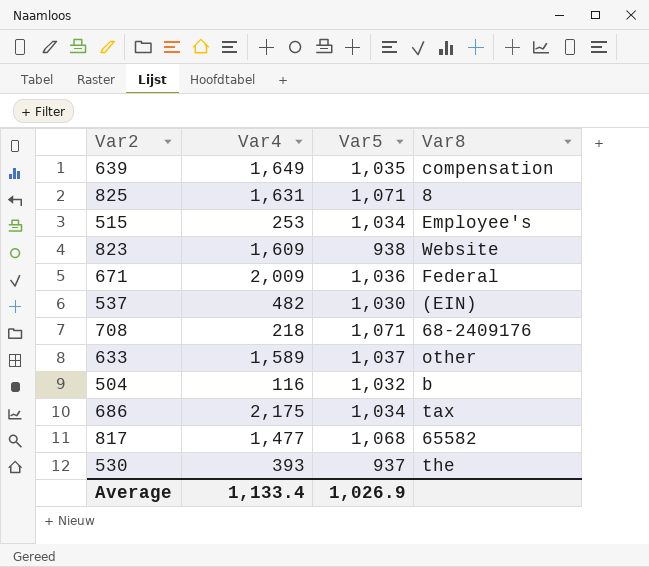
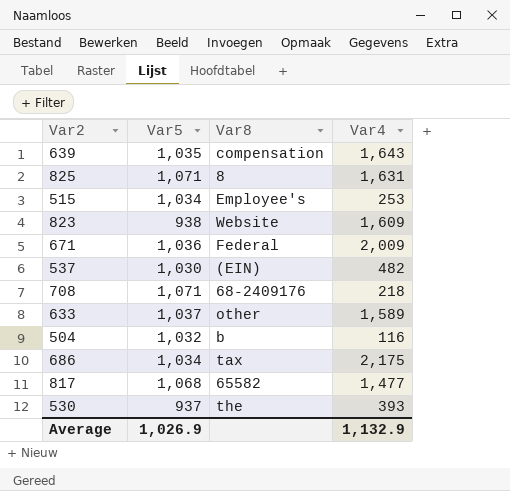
column Var4 | position: 2 -> 4
639 | Var4: 1,649 -> 1,643
Average | Var4: 1,133.4 -> 1,132.9

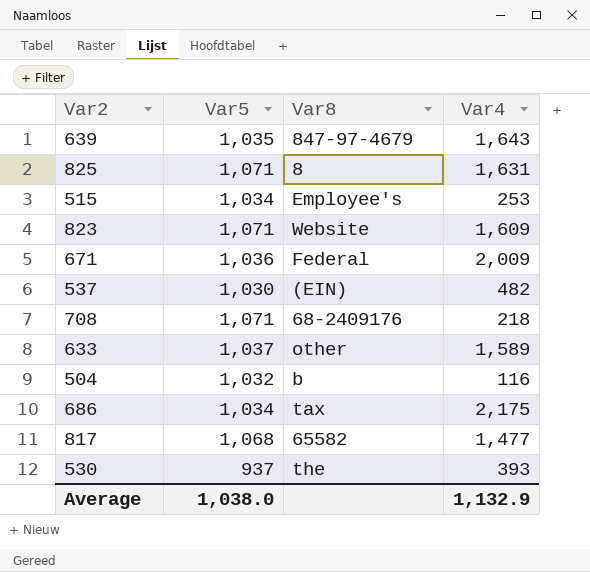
639 | Var8: compensation -> 847-97-4679
823 | Var5: 938 -> 1,071
Average | Var5: 1,026.9 -> 1,038.0

